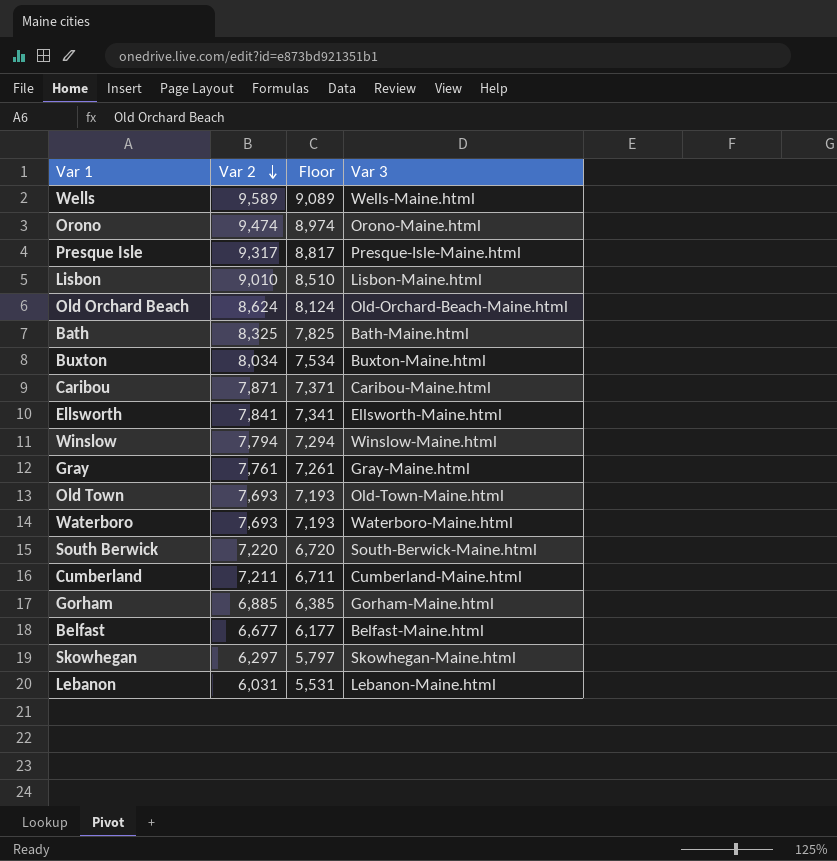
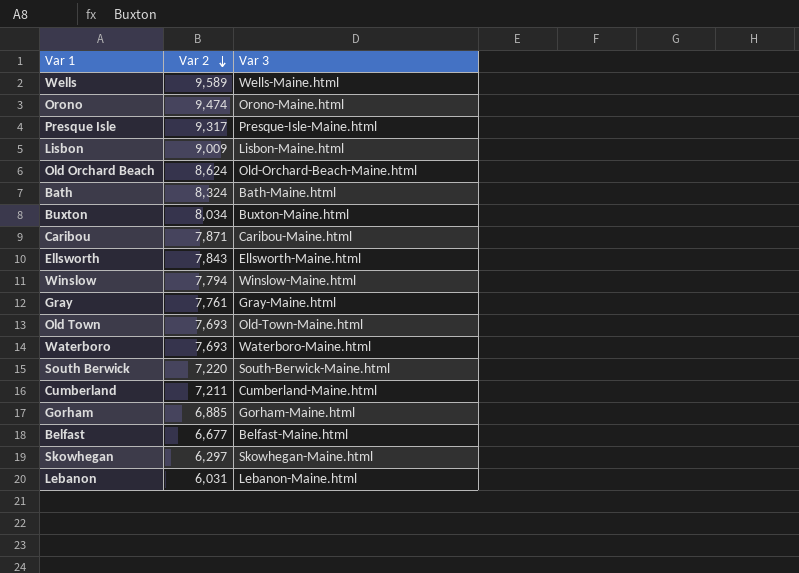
column Floor | formula: [Var 2] - 500 -> none
Lisbon | Var 2: 9,010 -> 9,009
Bath | Var 2: 8,325 -> 8,324
Ellsworth | Var 2: 7,841 -> 7,843

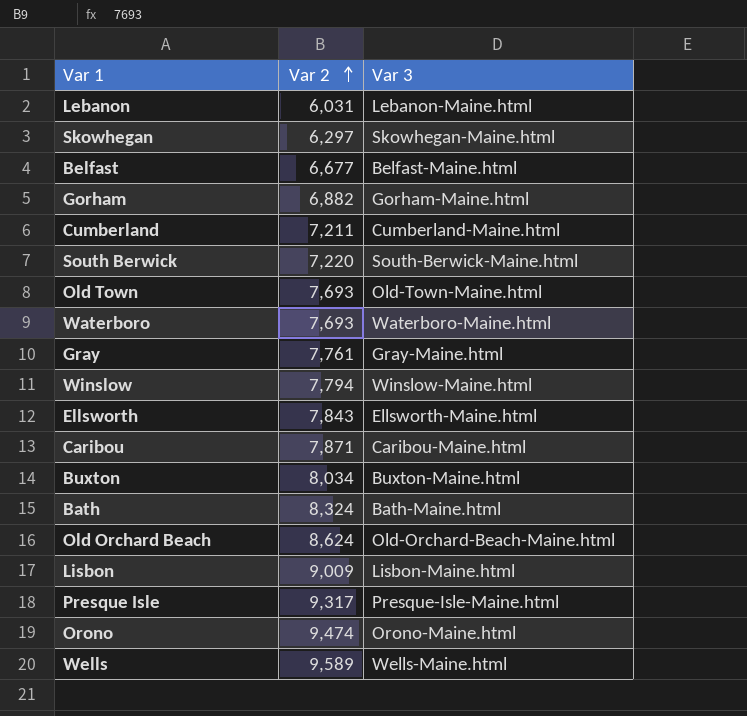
row order: Var 2 descending -> Var 2 ascending
Gorham | Var 2: 6,885 -> 6,882

